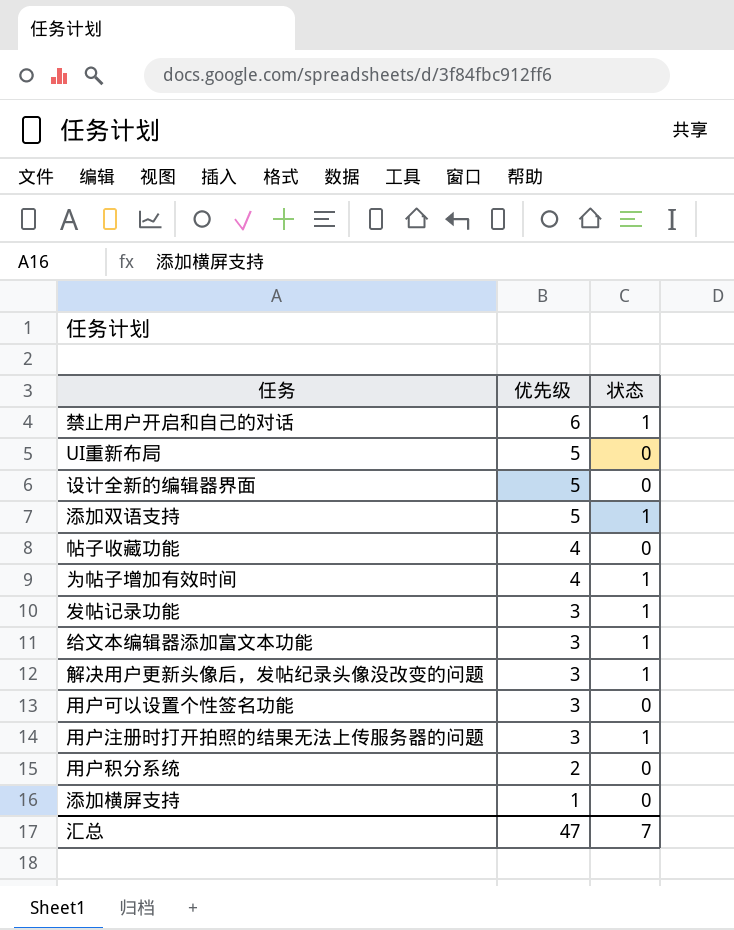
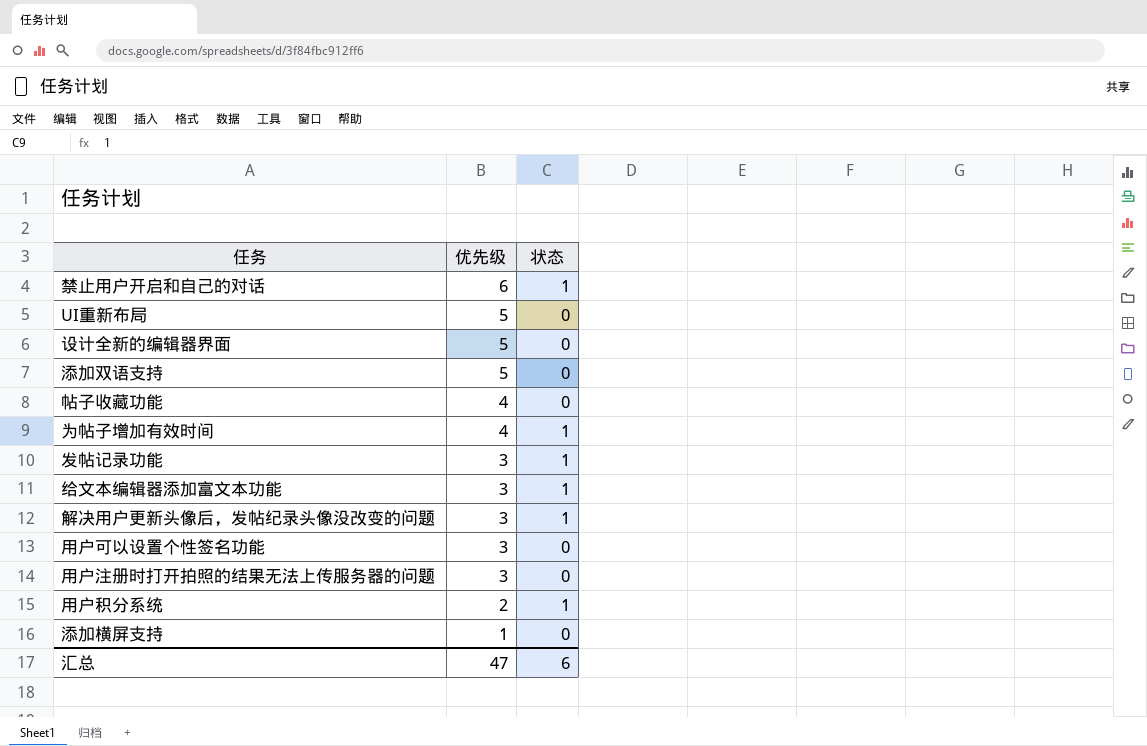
添加双语支持 | 状态: 1 -> 0
用户注册时打开拍照的结果无法上传服务器的问题 | 状态: 1 -> 0
用户积分系统 | 状态: 0 -> 1
汇总 | 状态: 7 -> 6

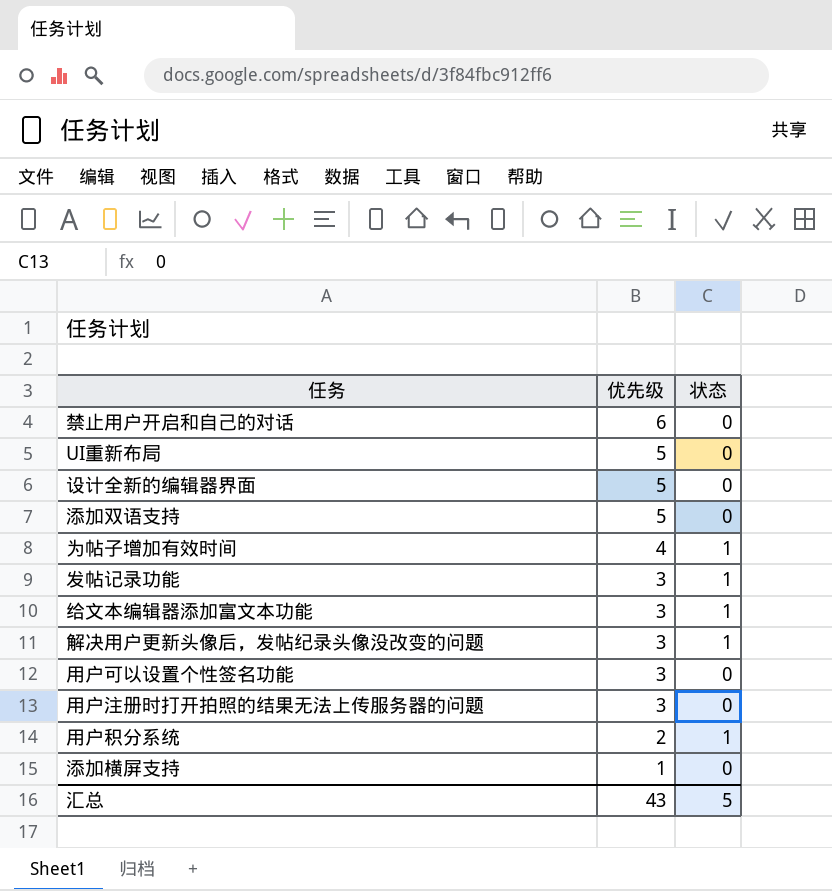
row 帖子收藏功能: 4 | 0 -> none
禁止用户开启和自己的对话 | 状态: 1 -> 0
汇总 | 优先级: 47 -> 43
汇总 | 状态: 6 -> 5

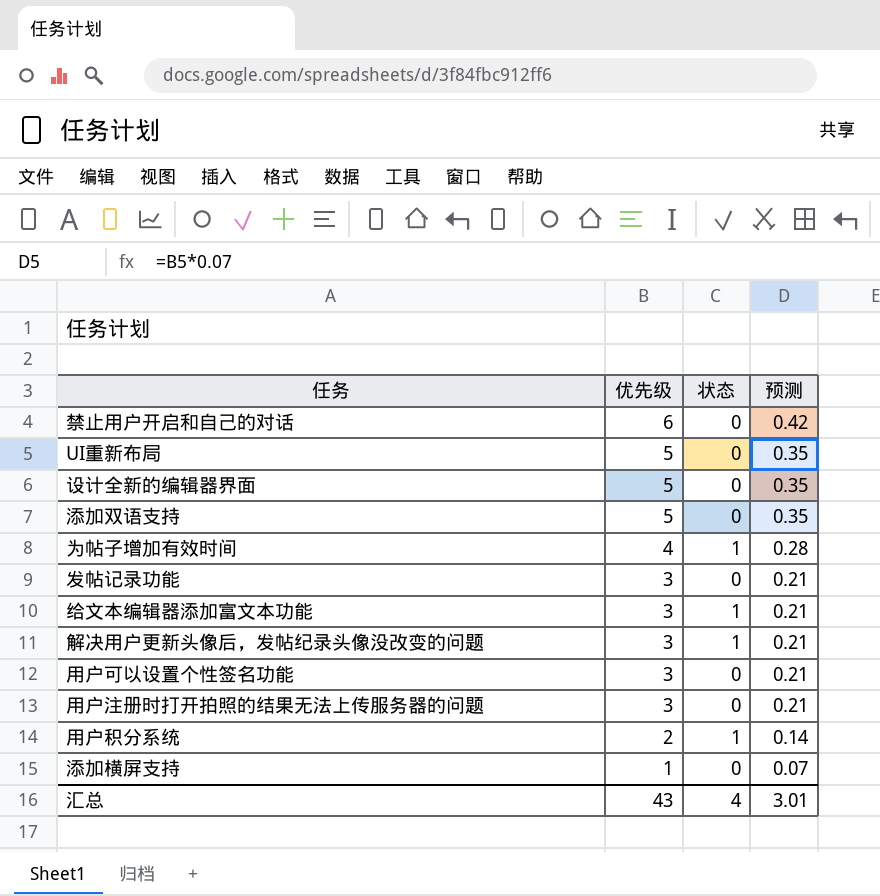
column 预测 | formula: none -> [优先级] * 0.07
发帖记录功能 | 状态: 1 -> 0
汇总 | 状态: 5 -> 4

